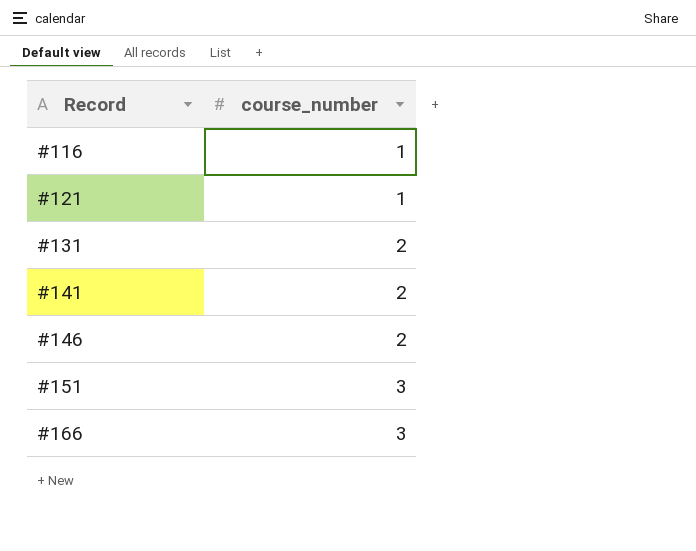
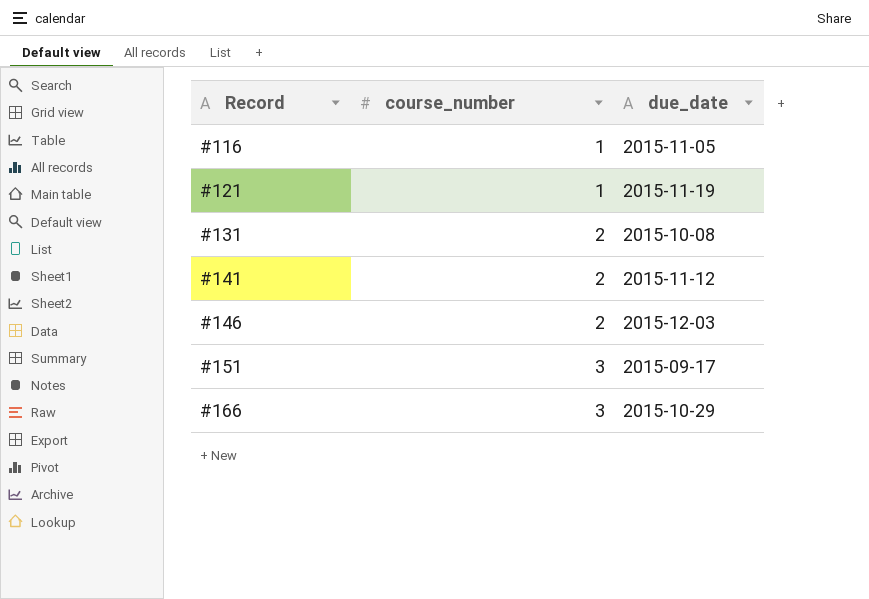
column due_date | position: none -> 3

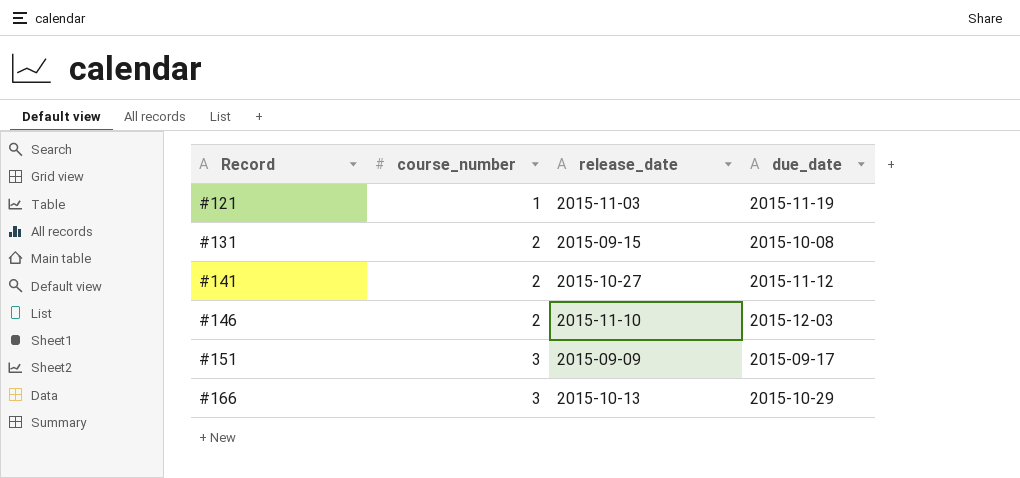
column release_date | position: none -> 3
row #116: 1 | 2015-11-05 -> none

